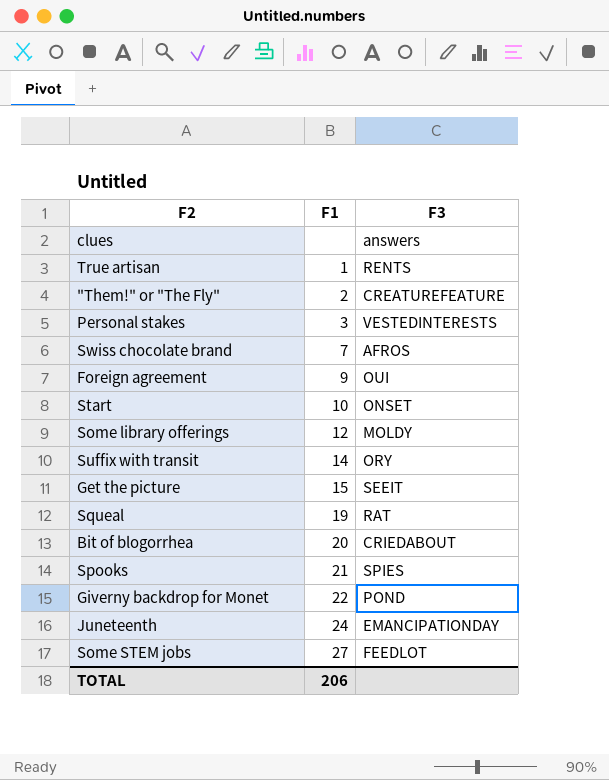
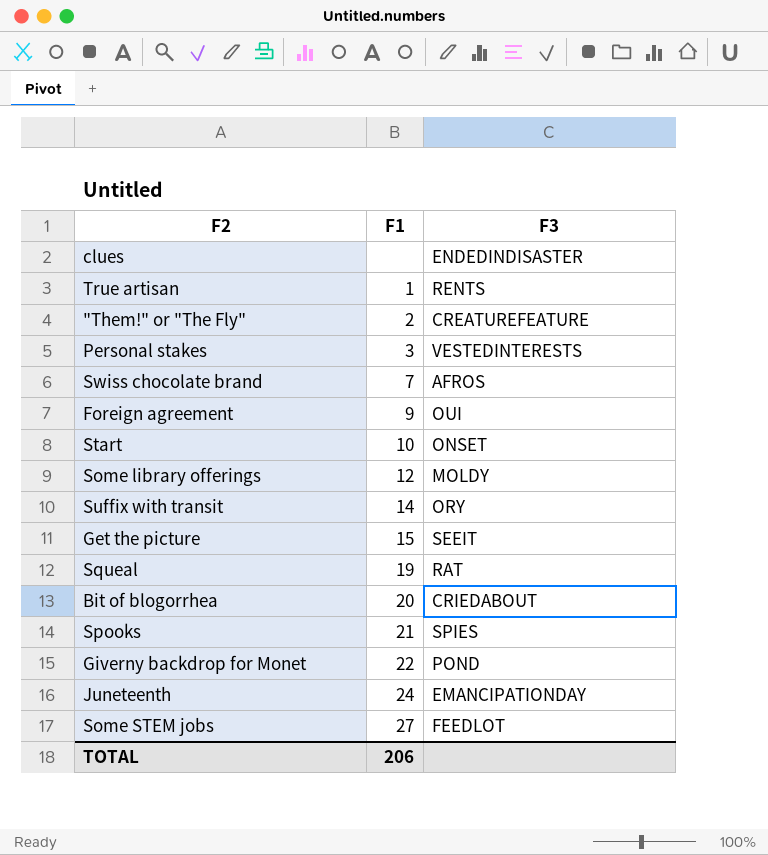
clues | F3: answers -> ENDEDINDISASTER

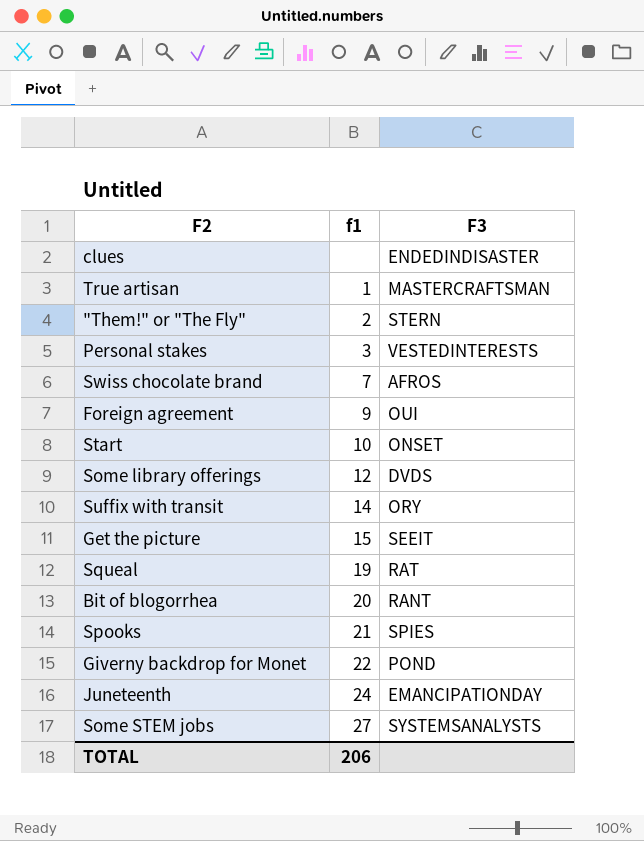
column name: F1 -> f1
True artisan | F3: RENTS -> MASTERCRAFTSMAN
"Them!" or "The Fly" | F3: CREATUREFEATURE -> STERN
Some library offerings | F3: MOLDY -> DVDS
Bit of blogorrhea | F3: CRIEDABOUT -> RANT
Some STEM jobs | F3: FEEDLOT -> SYSTEMSANALYSTS

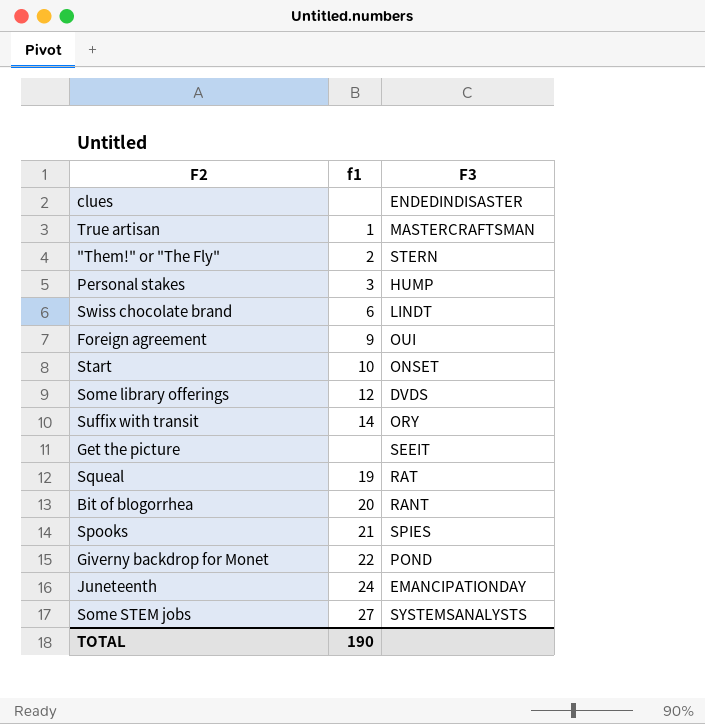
Personal stakes | F3: VESTEDINTERESTS -> HUMP
Swiss chocolate brand | f1: 7 -> 6
Swiss chocolate brand | F3: AFROS -> LINDT
Get the picture | f1: 15 -> none
TOTAL | f1: 206 -> 190

